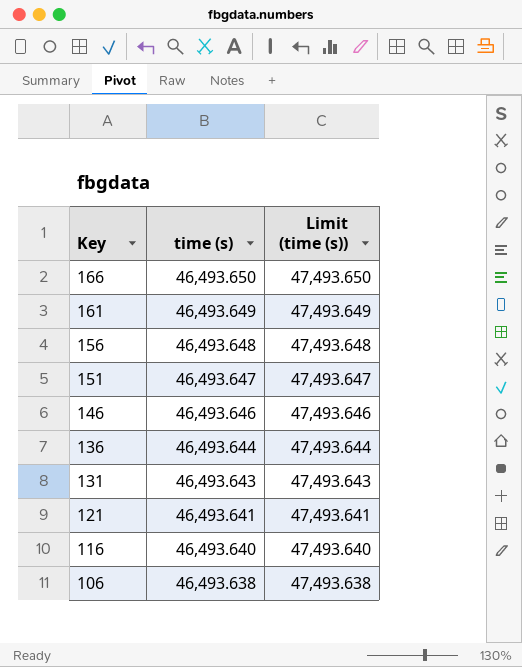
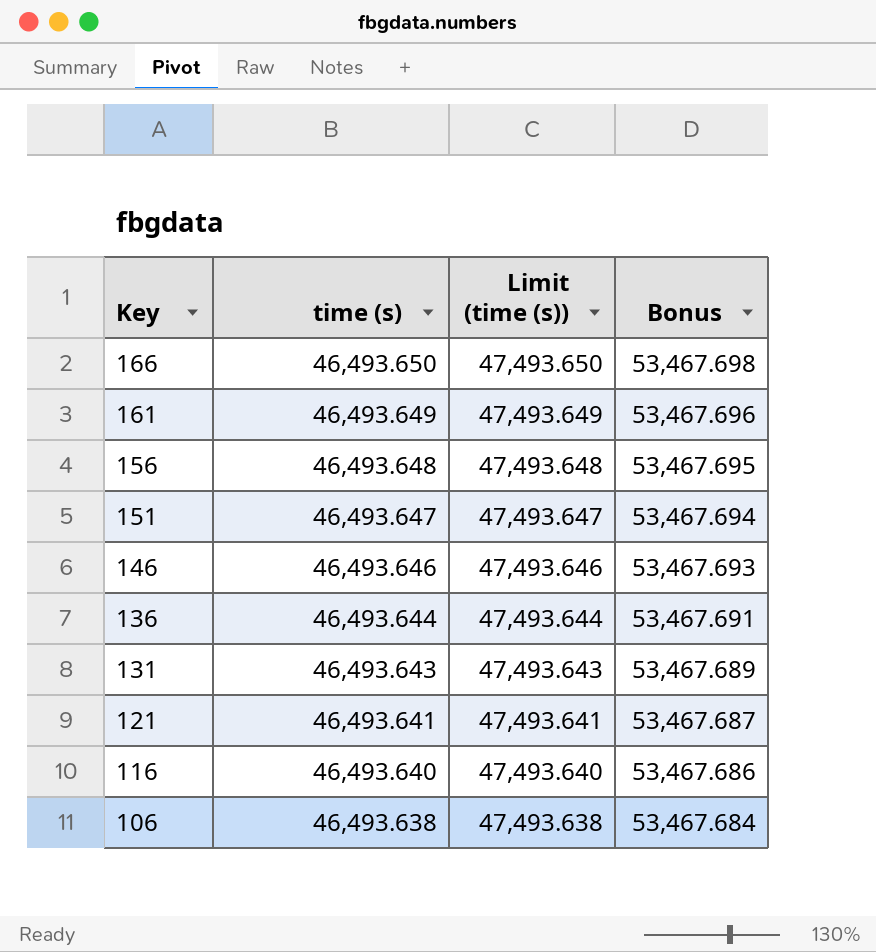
column Bonus | formula: none -> [time (s)] * 1.15

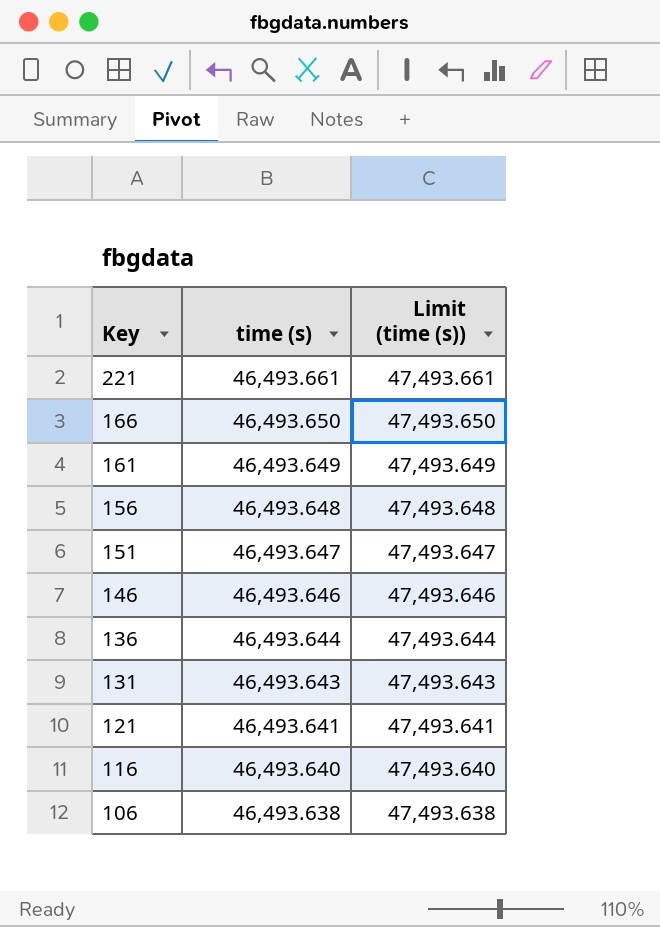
column Bonus | formula: [time (s)] * 1.15 -> none
row 221: none -> 46,493.661 | 47,493.661

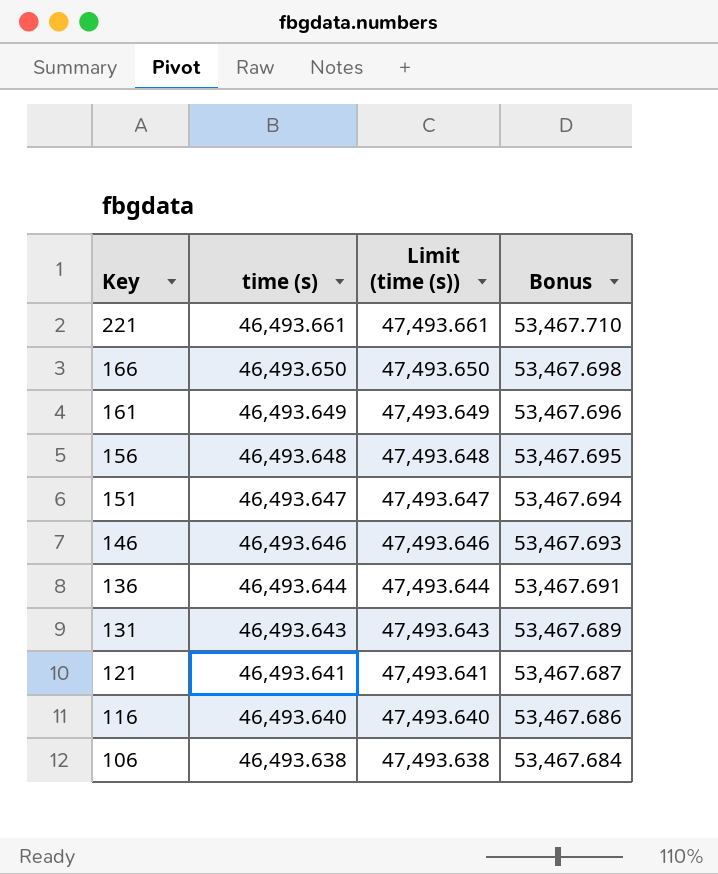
column Bonus | formula: none -> [time (s)] * 1.15

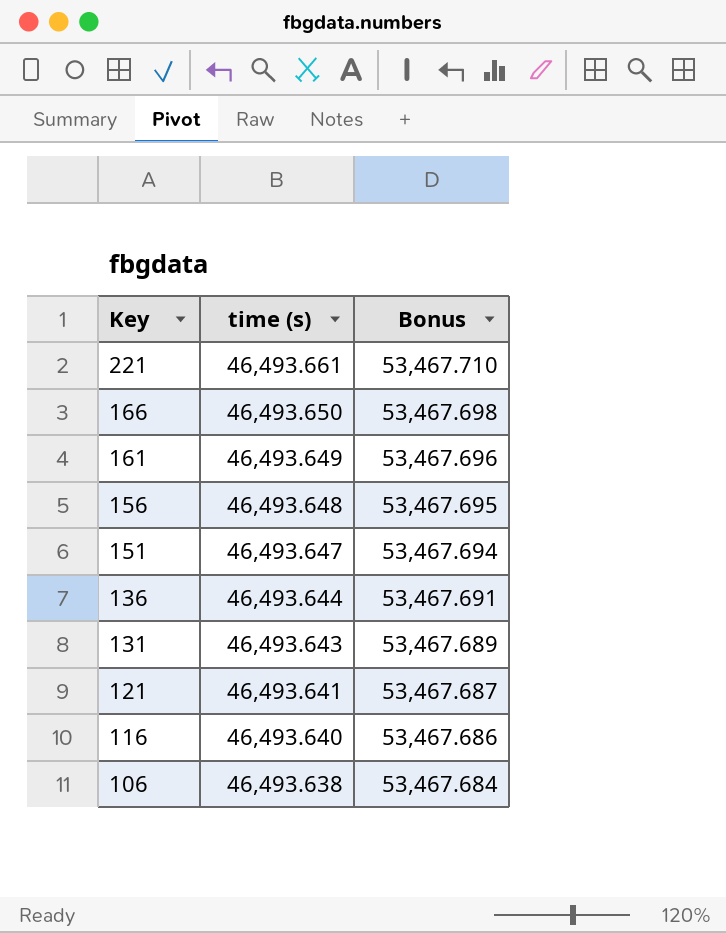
column Limit (time (s)) | formula: [time (s)] + 1000 -> none
row 146: 46,493.646 | 47,493.646 | 53,467.693 -> none

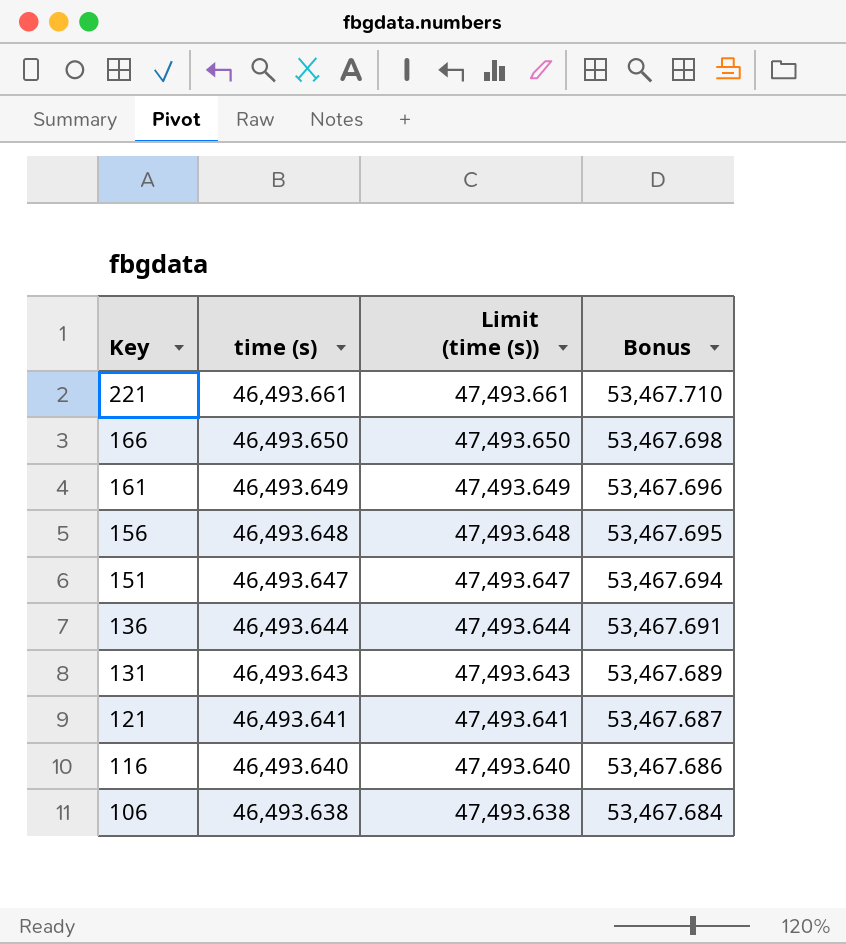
column Limit (time (s)) | formula: none -> [time (s)] + 1000

